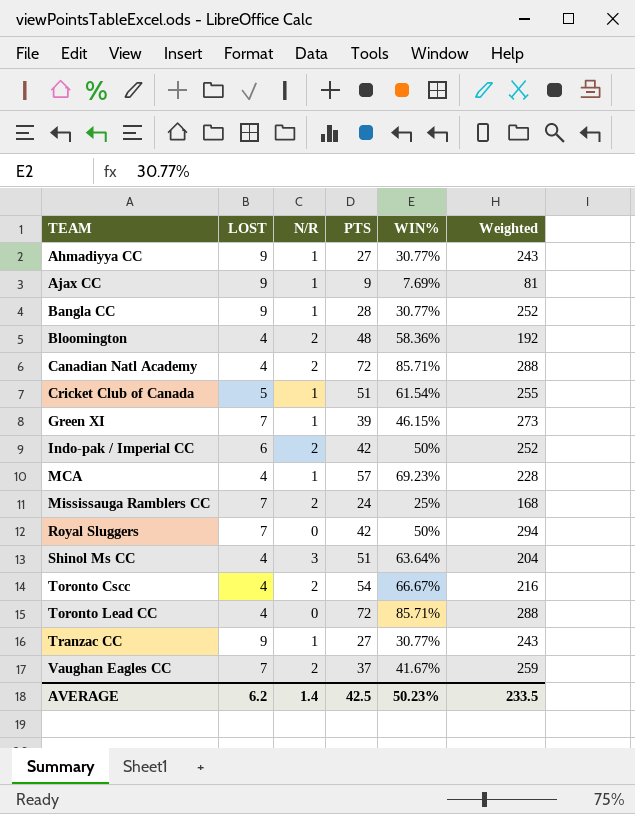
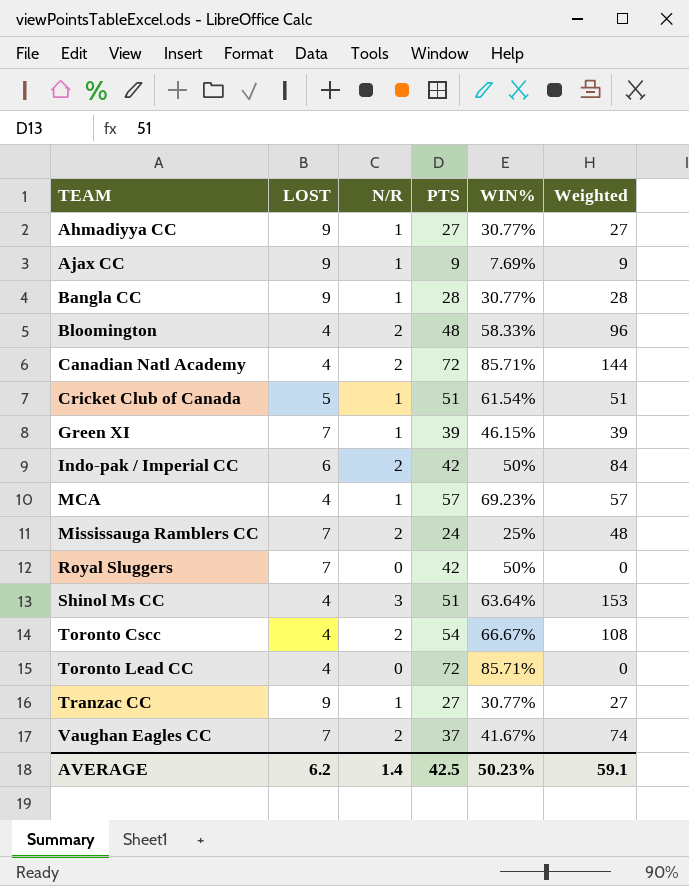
column Weighted | formula: [LOST] * [PTS] -> [N/R] * [PTS]
Bloomington | WIN%: 58.36% -> 58.33%
AVERAGE | Weighted: 233.5 -> 59.1

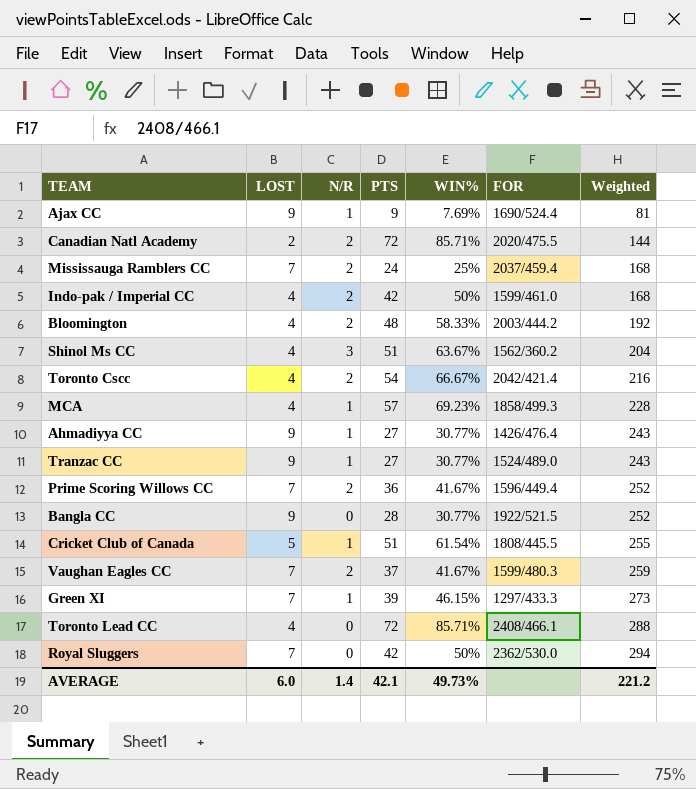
row order: TEAM ascending -> Weighted ascending
column FOR | position: none -> 6
column Weighted | formula: [N/R] * [PTS] -> [LOST] * [PTS]
Canadian Natl Academy | LOST: 4 -> 2
Indo-pak / Imperial CC | LOST: 6 -> 4
Shinol Ms CC | WIN%: 63.64% -> 63.67%
row Prime Scoring Willows CC: none -> 7 | 2 | 36 | 41.67% | 1596/449.4 | 252
Bangla CC | N/R: 1 -> 0
AVERAGE | LOST: 6.2 -> 6.0
AVERAGE | PTS: 42.5 -> 42.1
AVERAGE | WIN%: 50.23% -> 49.73%
AVERAGE | Weighted: 59.1 -> 221.2

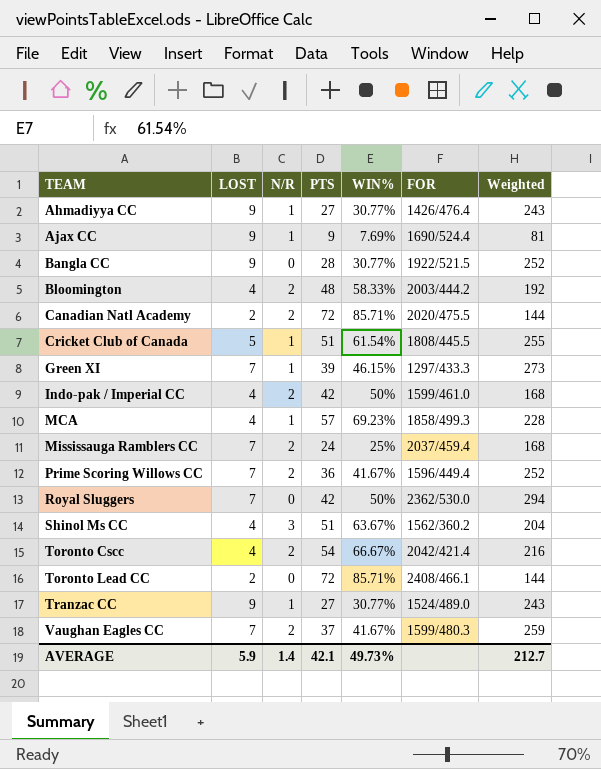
row order: Weighted ascending -> TEAM ascending
Toronto Lead CC | LOST: 4 -> 2
Toronto Lead CC | Weighted: 288 -> 144
AVERAGE | LOST: 6.0 -> 5.9
AVERAGE | Weighted: 221.2 -> 212.7

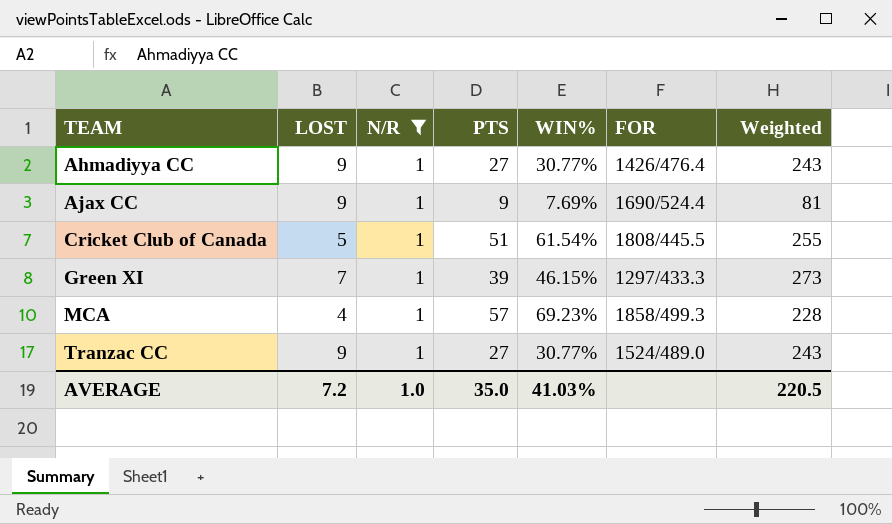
filter: none -> N/R = 1
AVERAGE | LOST: 5.9 -> 7.2
AVERAGE | N/R: 1.4 -> 1.0
AVERAGE | PTS: 42.1 -> 35.0
AVERAGE | WIN%: 49.73% -> 41.03%
AVERAGE | Weighted: 212.7 -> 220.5

